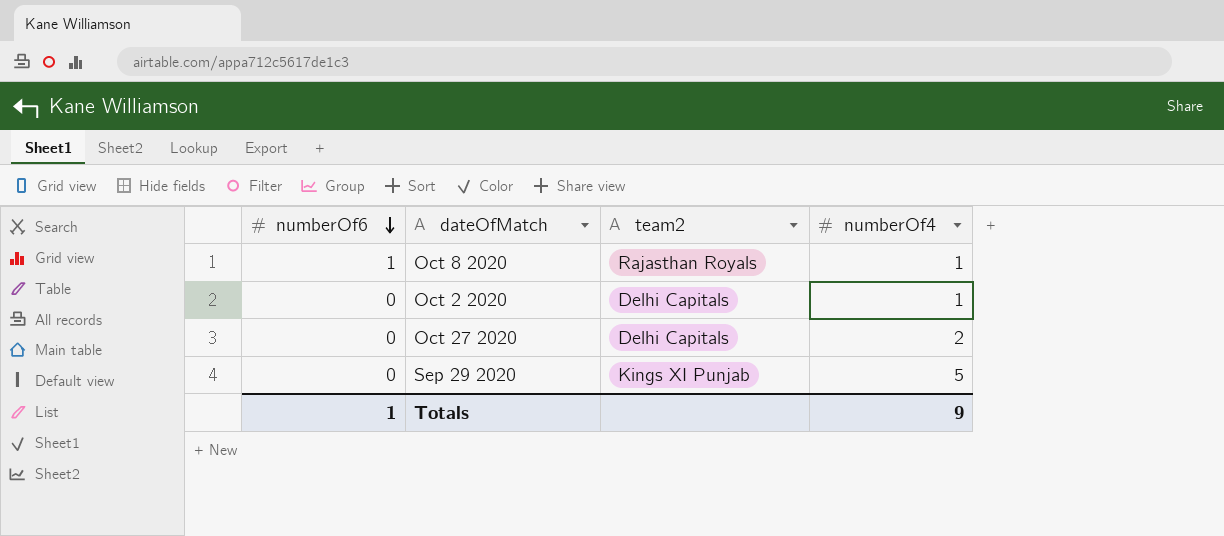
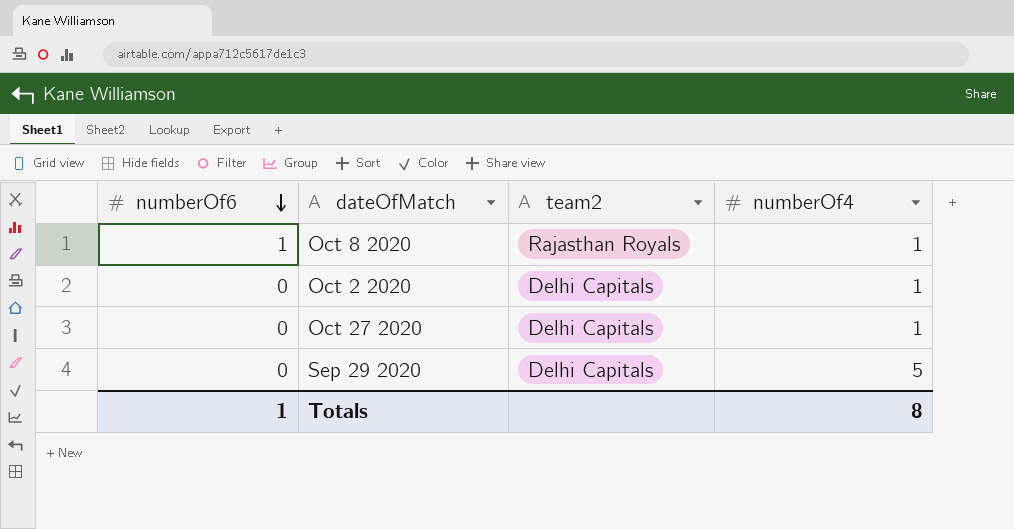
Oct 27 2020 | numberOf4: 2 -> 1
Sep 29 2020 | team2: Kings XI Punjab -> Delhi Capitals
Totals | numberOf4: 9 -> 8

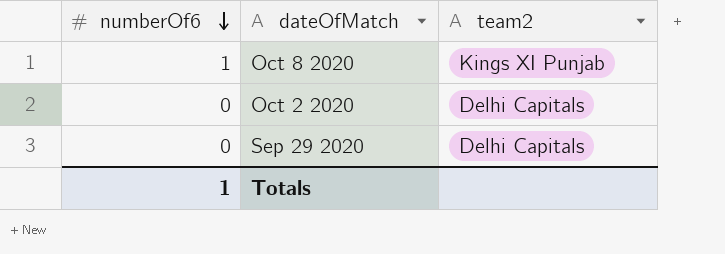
column numberOf4 | position: 4 -> none
row Oct 27 2020: 0 | Delhi Capitals | 1 -> none
Oct 8 2020 | team2: Rajasthan Royals -> Kings XI Punjab

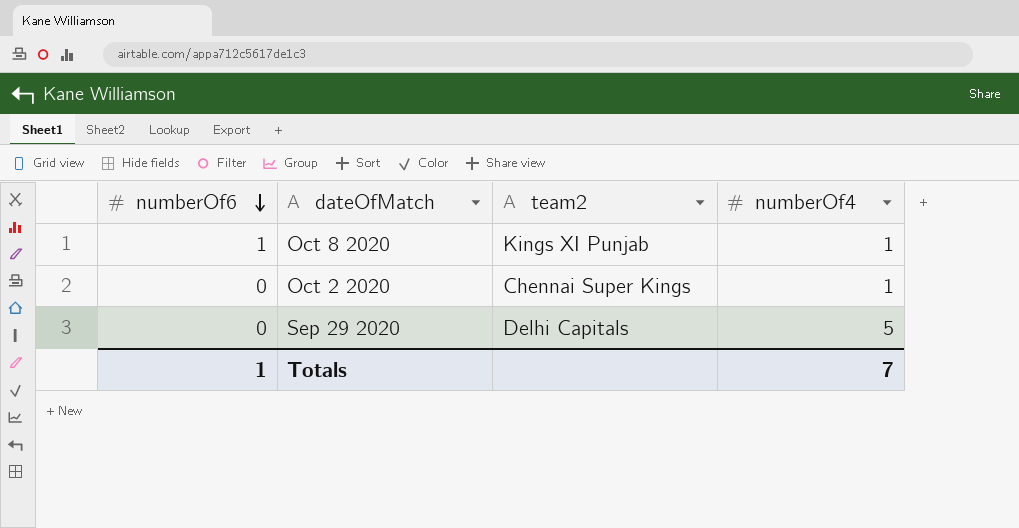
column numberOf4 | position: none -> 4
Oct 2 2020 | team2: Delhi Capitals -> Chennai Super Kings

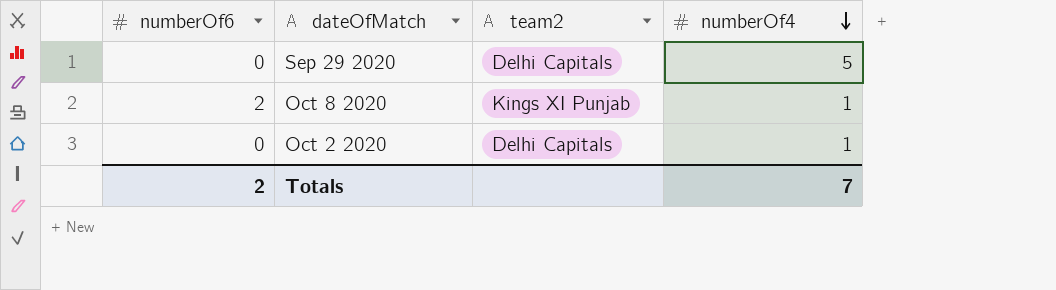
row order: numberOf6 descending -> numberOf4 descending
Oct 8 2020 | numberOf6: 1 -> 2
Oct 2 2020 | team2: Chennai Super Kings -> Delhi Capitals
Totals | numberOf6: 1 -> 2

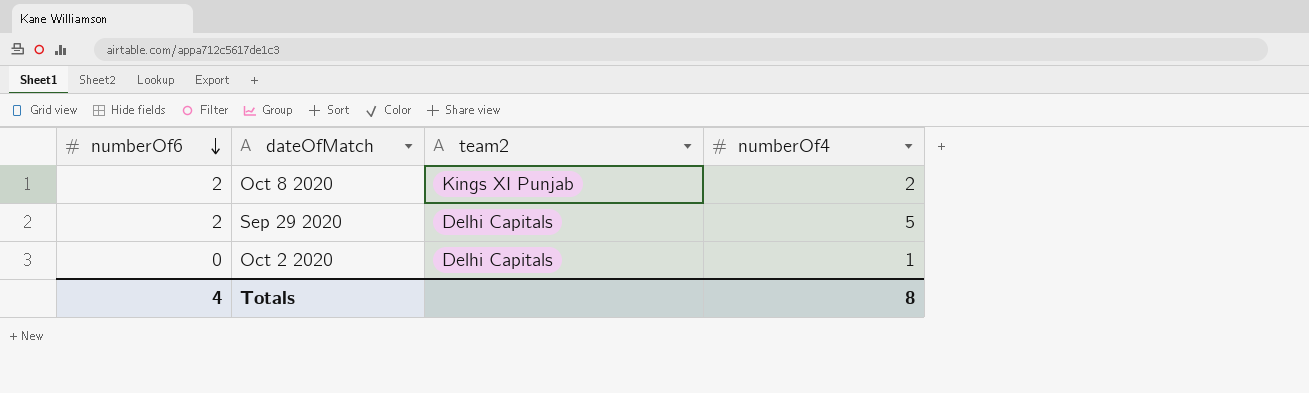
row order: numberOf4 descending -> numberOf6 descending
Oct 8 2020 | numberOf4: 1 -> 2
Sep 29 2020 | numberOf6: 0 -> 2
Totals | numberOf6: 2 -> 4
Totals | numberOf4: 7 -> 8

